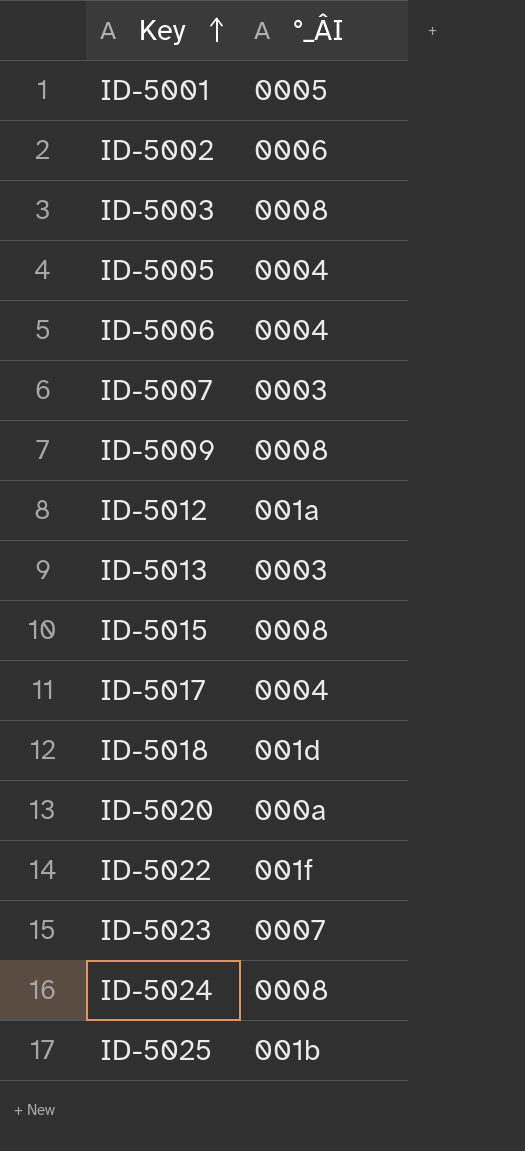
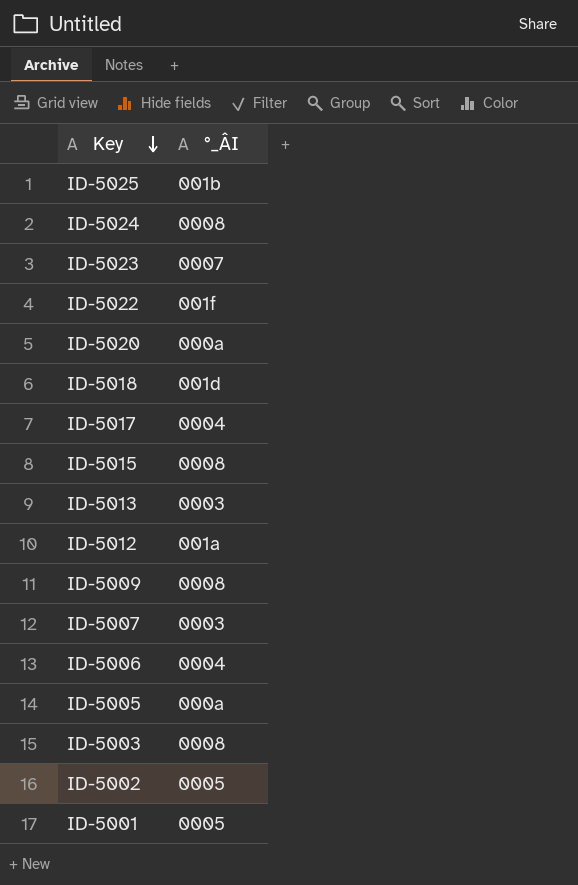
row order: Key ascending -> Key descending
ID-5005 | °_ÂI: 0004 -> 000a
ID-5002 | °_ÂI: 0006 -> 0005

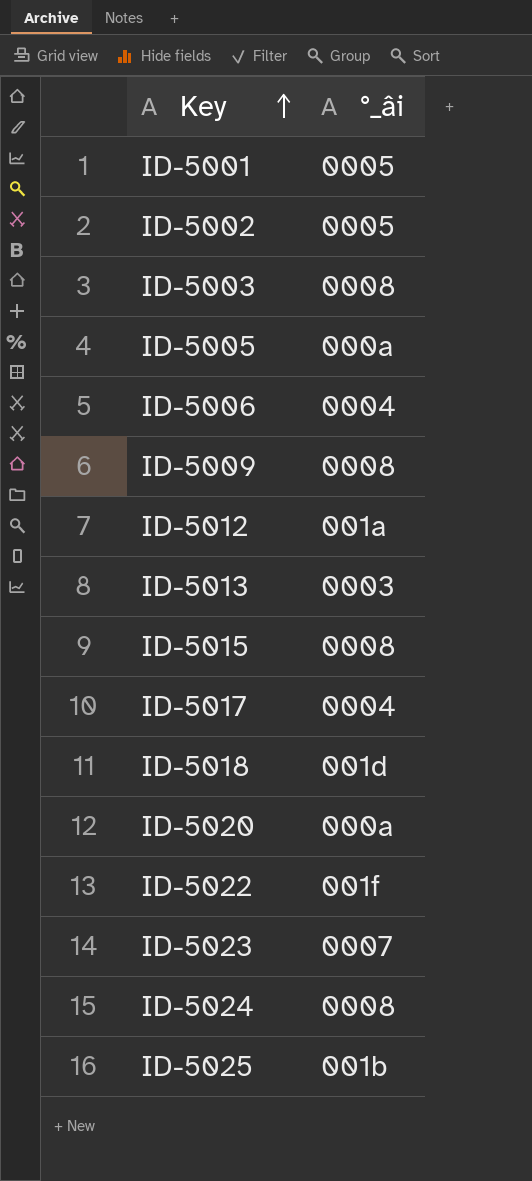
row order: Key descending -> Key ascending
column name: °_ÂI -> °_âi
row ID-5007: 0003 -> none

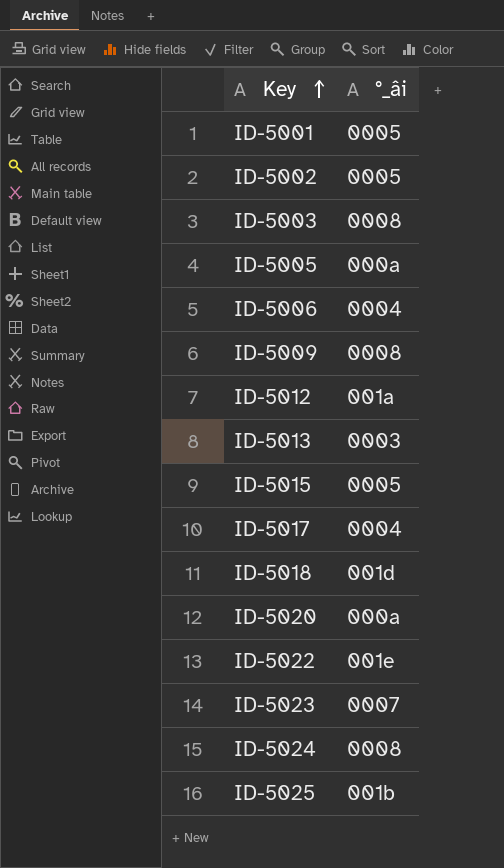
ID-5015 | °_âi: 0008 -> 0005
ID-5022 | °_âi: 001f -> 001e

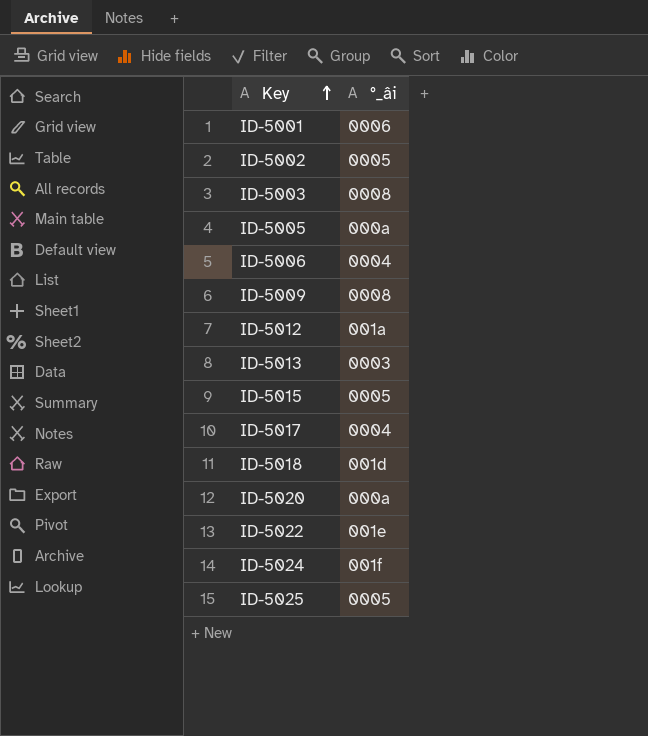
row ID-5023: 0007 -> none
ID-5001 | °_âi: 0005 -> 0006
ID-5024 | °_âi: 0008 -> 001f
ID-5025 | °_âi: 001b -> 0005

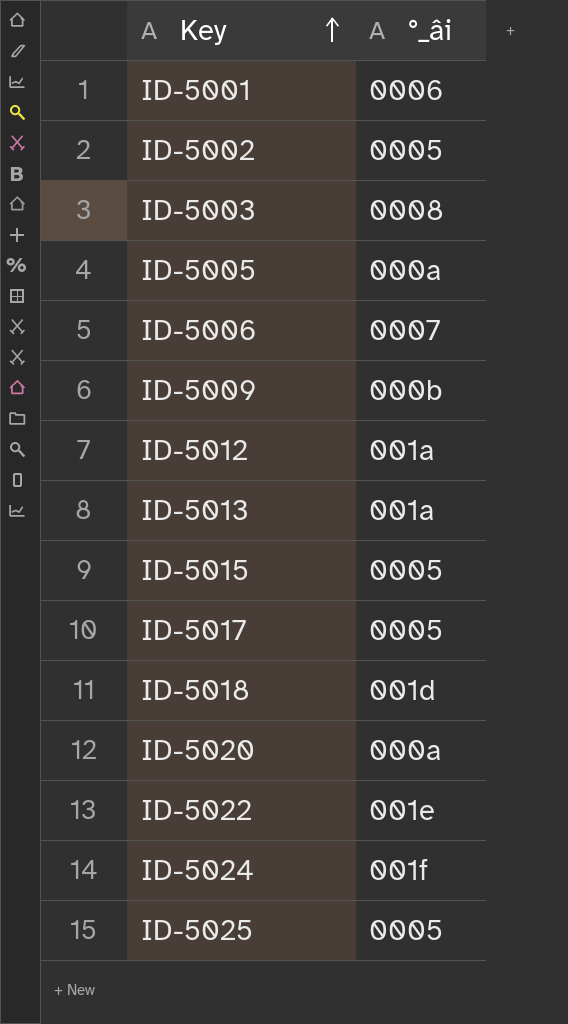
ID-5006 | °_âi: 0004 -> 0007
ID-5009 | °_âi: 0008 -> 000b
ID-5013 | °_âi: 0003 -> 001a
ID-5017 | °_âi: 0004 -> 0005

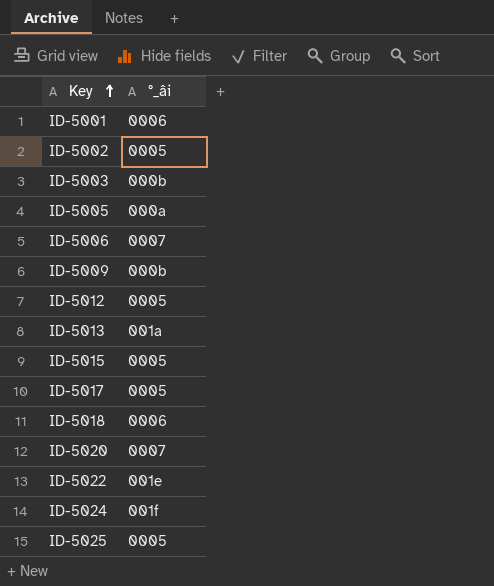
ID-5003 | °_âi: 0008 -> 000b
ID-5012 | °_âi: 001a -> 0005
ID-5018 | °_âi: 001d -> 0006
ID-5020 | °_âi: 000a -> 0007

